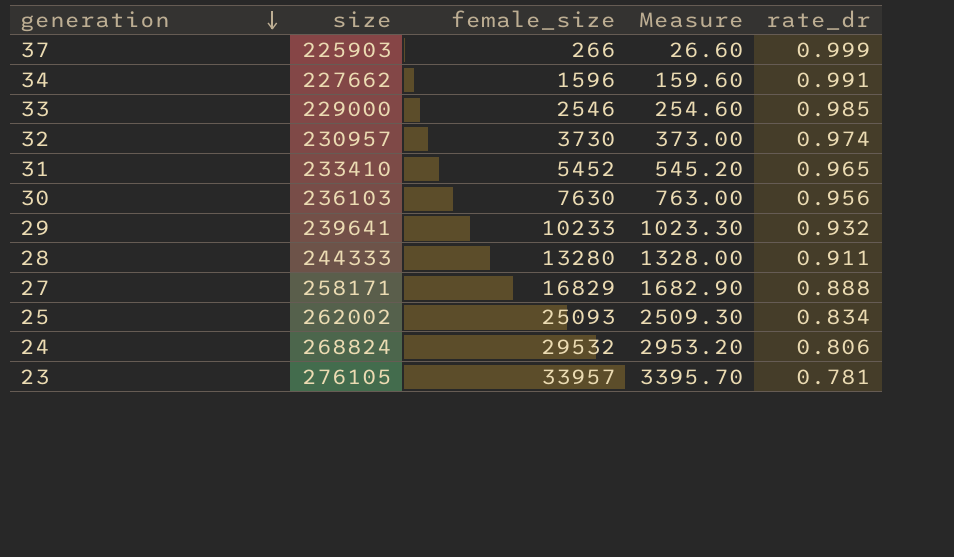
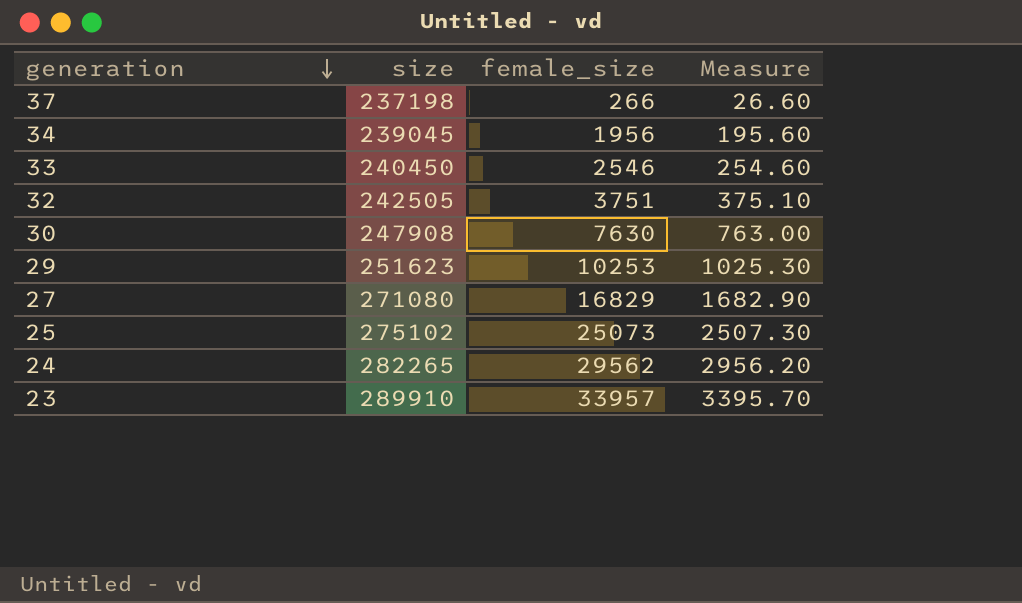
column rate_dr | position: 5 -> none
row 31: 233410 | 5452 | 545.20 | 0.965 -> none
row 28: 244333 | 13280 | 1328.00 | 0.911 -> none
37 | size: 225903 -> 237198
34 | size: 227662 -> 239045
34 | female_size: 1596 -> 1956
34 | Measure: 159.60 -> 195.60
33 | size: 229000 -> 240450
32 | size: 230957 -> 242505
32 | female_size: 3730 -> 3751
32 | Measure: 373.00 -> 375.10
30 | size: 236103 -> 247908
29 | size: 239641 -> 251623
29 | female_size: 10233 -> 10253
29 | Measure: 1023.30 -> 1025.30
27 | size: 258171 -> 271080
25 | size: 262002 -> 275102
25 | female_size: 25093 -> 25073
25 | Measure: 2509.30 -> 2507.30
24 | size: 268824 -> 282265
24 | female_size: 29532 -> 29562
24 | Measure: 2953.20 -> 2956.20
23 | size: 276105 -> 289910

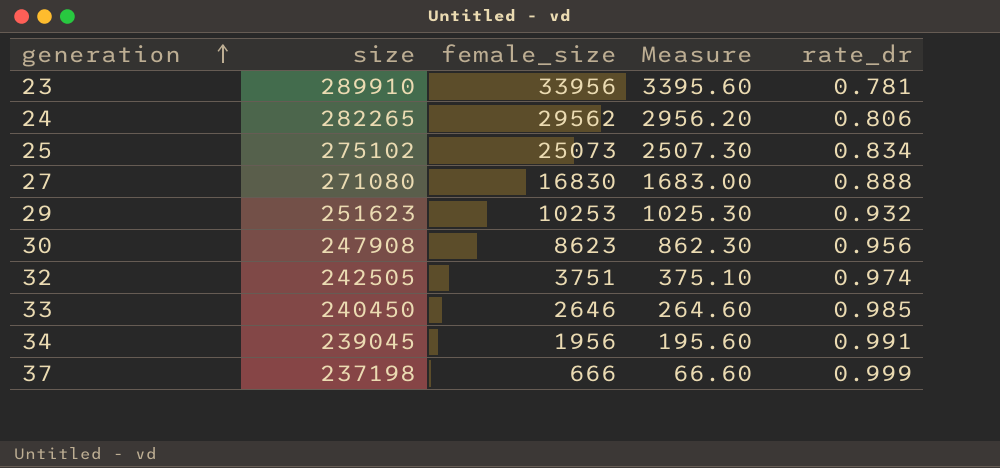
row order: generation descending -> generation ascending
column rate_dr | position: none -> 5
23 | female_size: 33957 -> 33956
23 | Measure: 3395.70 -> 3395.60
27 | female_size: 16829 -> 16830
27 | Measure: 1682.90 -> 1683.00
30 | female_size: 7630 -> 8623
30 | Measure: 763.00 -> 862.30
33 | female_size: 2546 -> 2646
33 | Measure: 254.60 -> 264.60
37 | female_size: 266 -> 666
37 | Measure: 26.60 -> 66.60

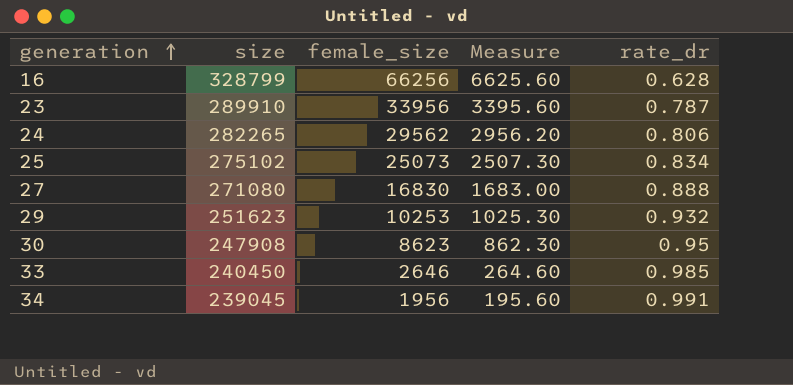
row 32: 242505 | 3751 | 375.10 | 0.974 -> none
row 37: 237198 | 666 | 66.60 | 0.999 -> none
row 16: none -> 328799 | 66256 | 6625.60 | 0.628
23 | rate_dr: 0.781 -> 0.787
30 | rate_dr: 0.956 -> 0.95

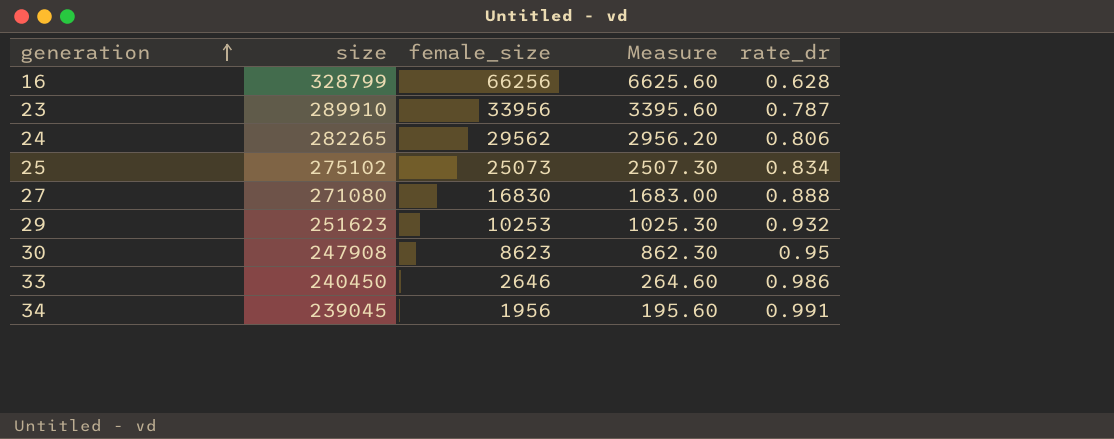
33 | rate_dr: 0.985 -> 0.986

